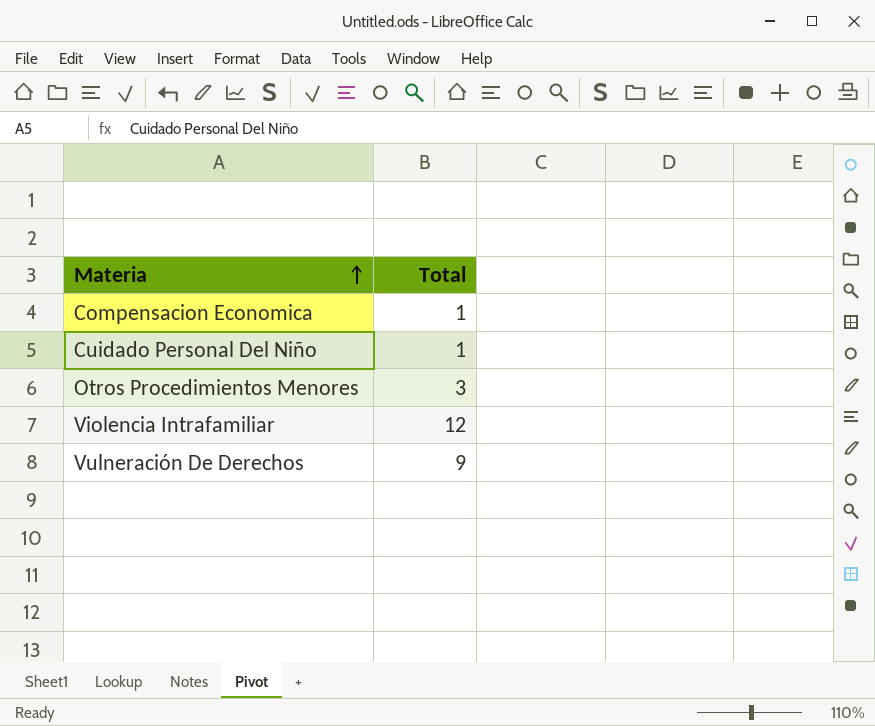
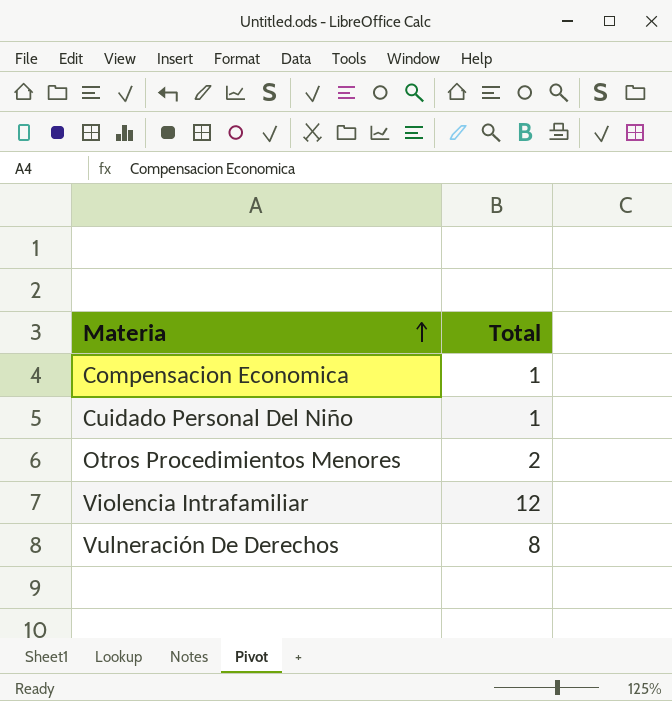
Otros Procedimientos Menores | Total: 3 -> 2
Vulneración De Derechos | Total: 9 -> 8

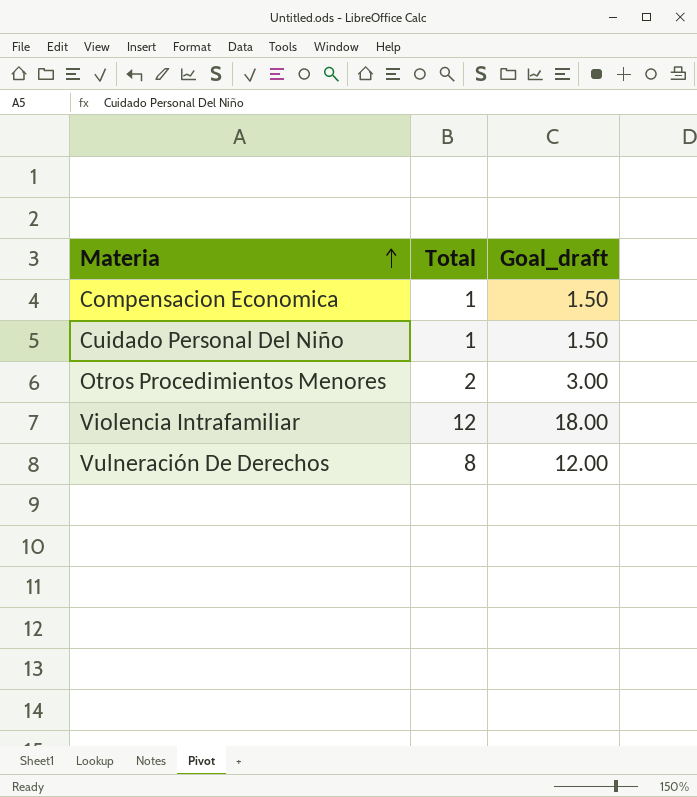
column Goal_draft | formula: none -> [Total] * 1.5

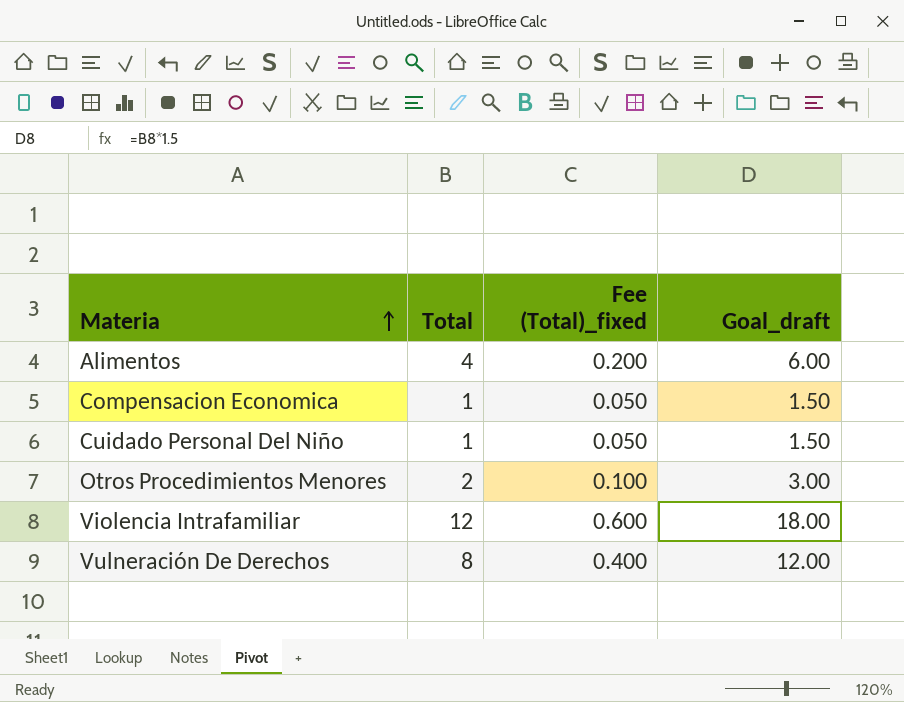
column Fee (Total)_fixed | formula: none -> [Total] * 0.05
row Alimentos: none -> 4 | 0.200 | 6.00

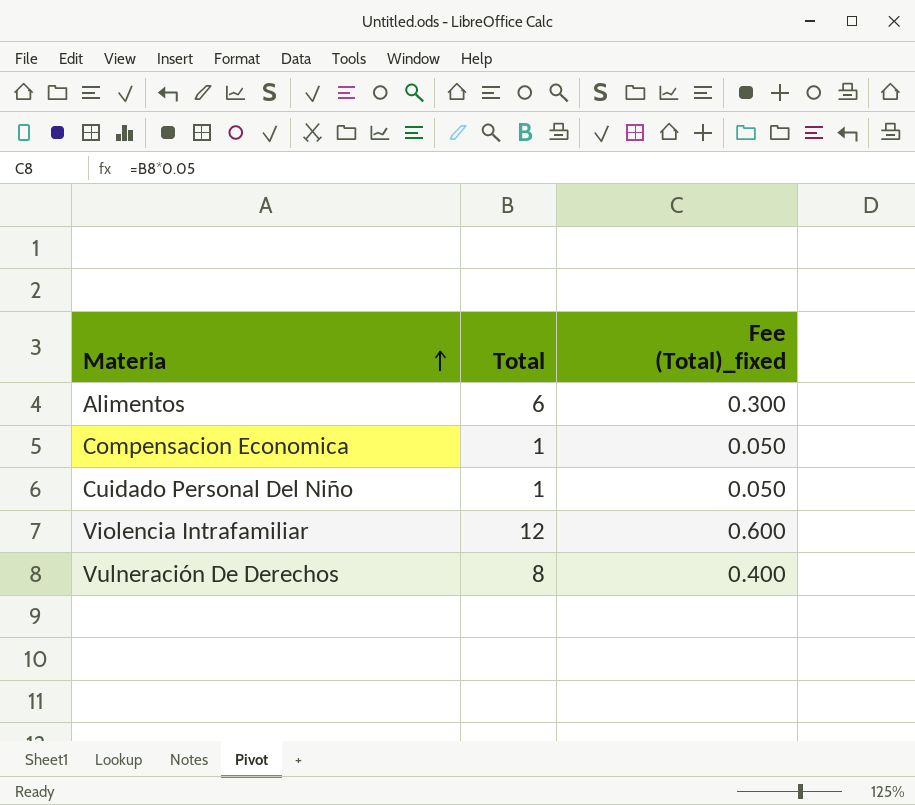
column Goal_draft | formula: [Total] * 1.5 -> none
row Otros Procedimientos Menores: 2 | 0.100 | 3.00 -> none
Alimentos | Total: 4 -> 6
Alimentos | Fee (Total)_fixed: 0.200 -> 0.300

